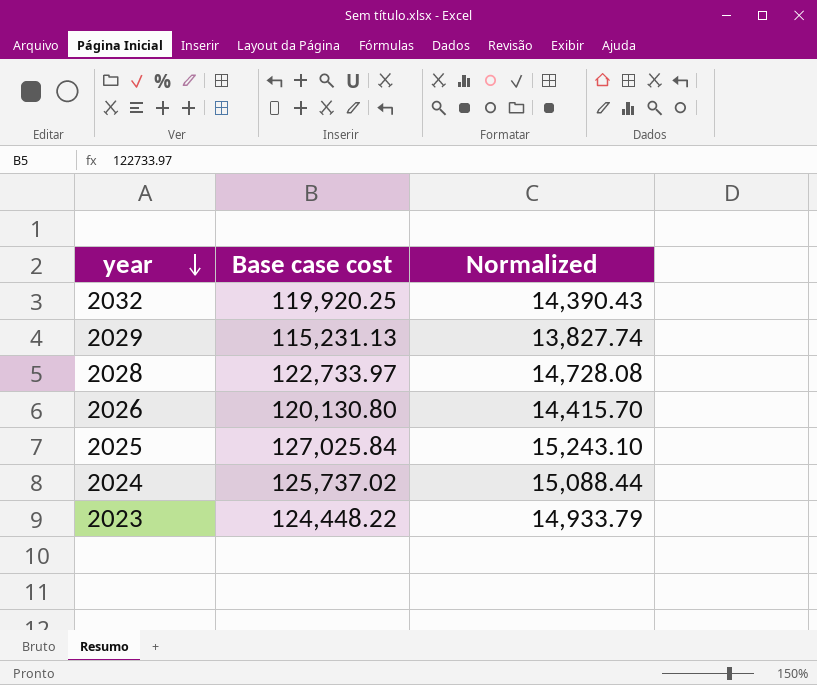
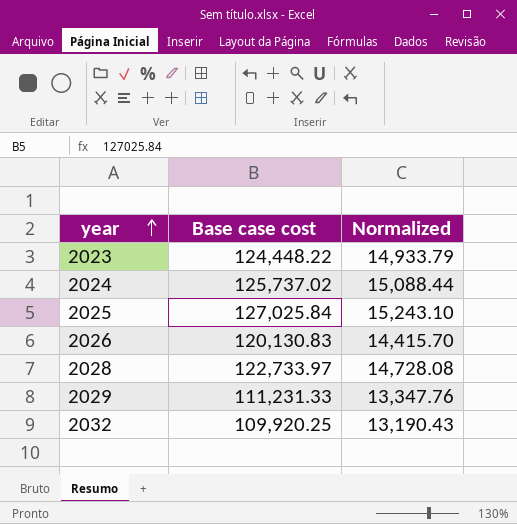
row order: year descending -> year ascending
2026 | Base case cost: 120,130.80 -> 120,130.83
2029 | Base case cost: 115,231.13 -> 111,231.33
2029 | Normalized: 13,827.74 -> 13,347.76
2032 | Base case cost: 119,920.25 -> 109,920.25
2032 | Normalized: 14,390.43 -> 13,190.43

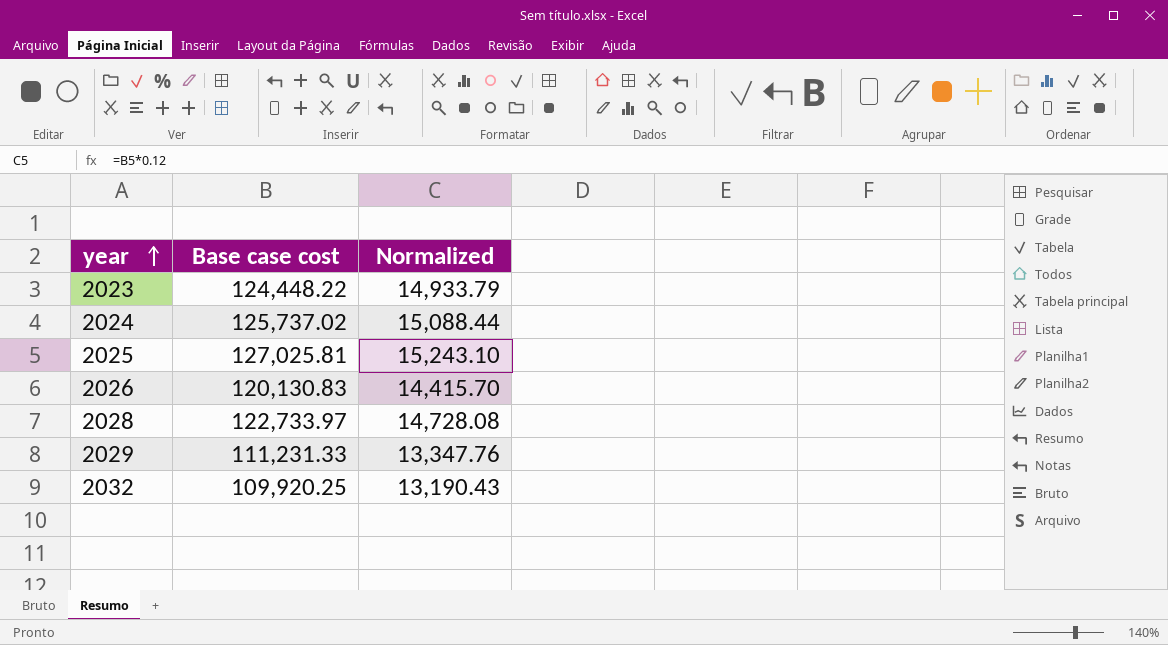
2025 | Base case cost: 127,025.84 -> 127,025.81

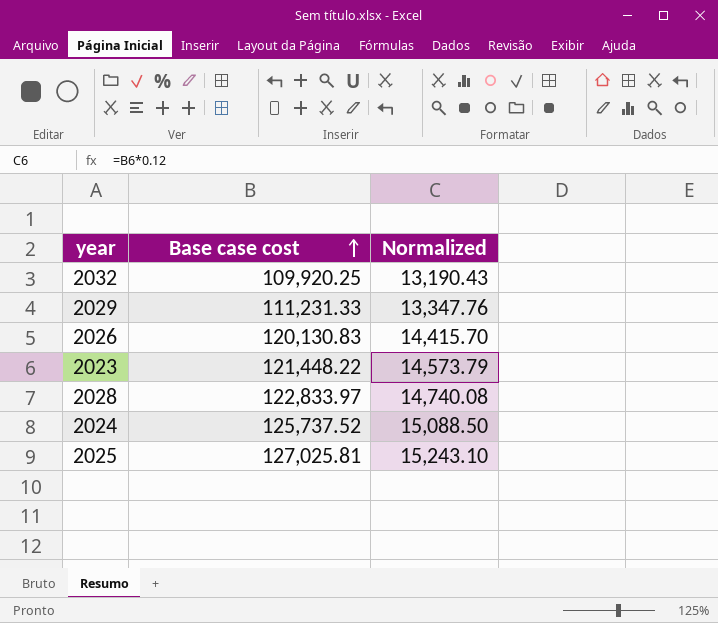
row order: year ascending -> Base case cost ascending
2023 | Base case cost: 124,448.22 -> 121,448.22
2023 | Normalized: 14,933.79 -> 14,573.79
2028 | Base case cost: 122,733.97 -> 122,833.97
2028 | Normalized: 14,728.08 -> 14,740.08
2024 | Base case cost: 125,737.02 -> 125,737.52
2024 | Normalized: 15,088.44 -> 15,088.50

